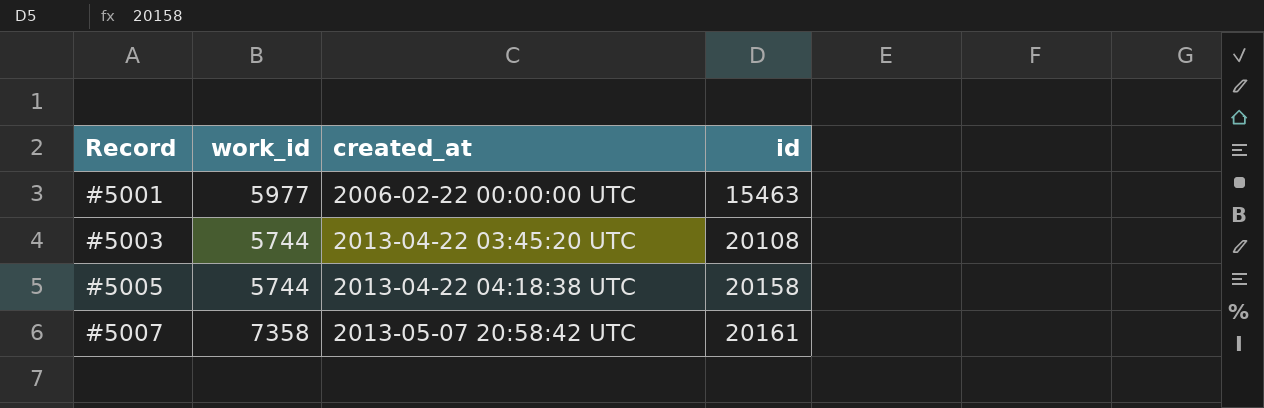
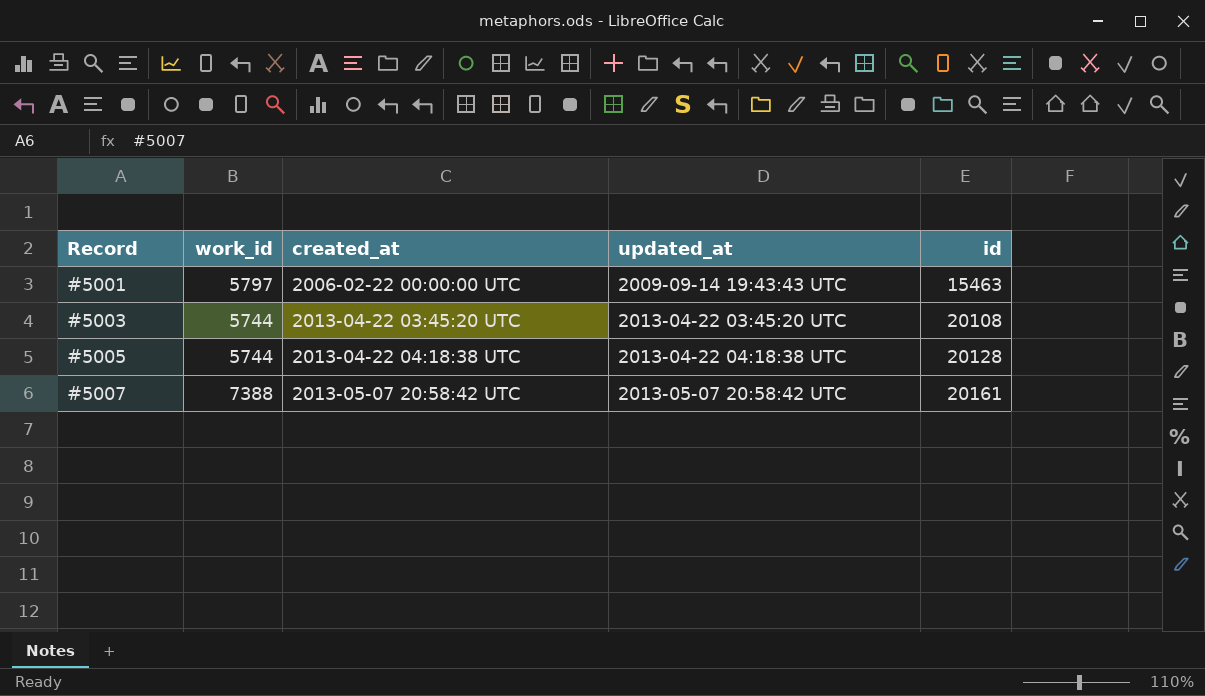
column updated_at | position: none -> 4
#5001 | work_id: 5977 -> 5797
#5005 | id: 20158 -> 20128
#5007 | work_id: 7358 -> 7388

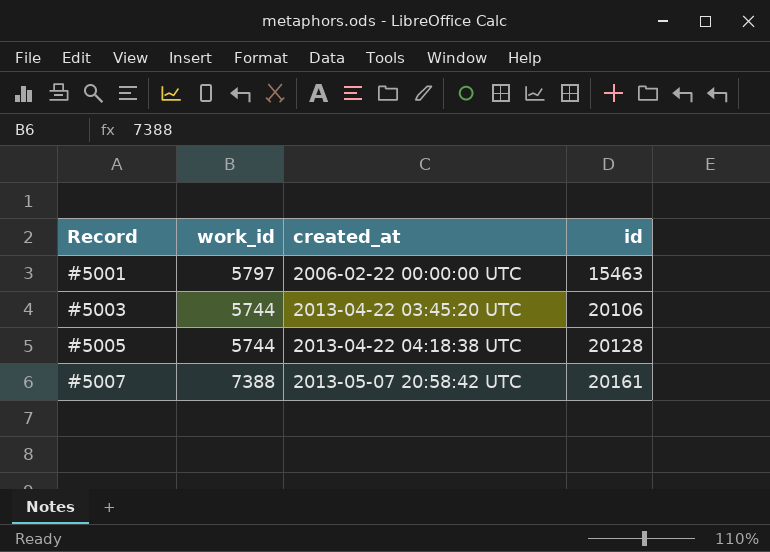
column updated_at | position: 4 -> none
#5003 | id: 20108 -> 20106

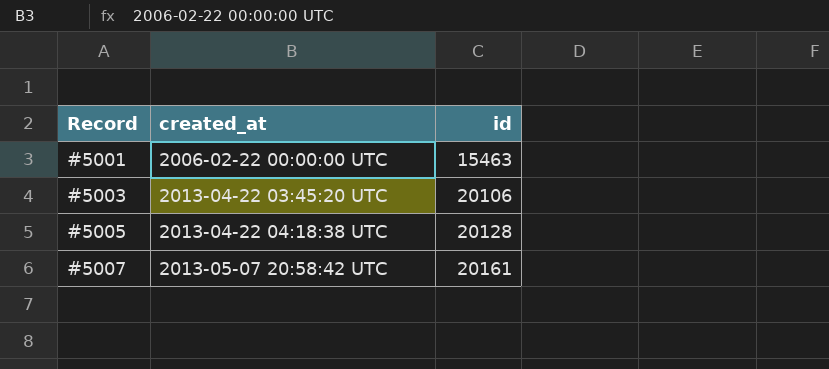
column work_id | position: 2 -> none

